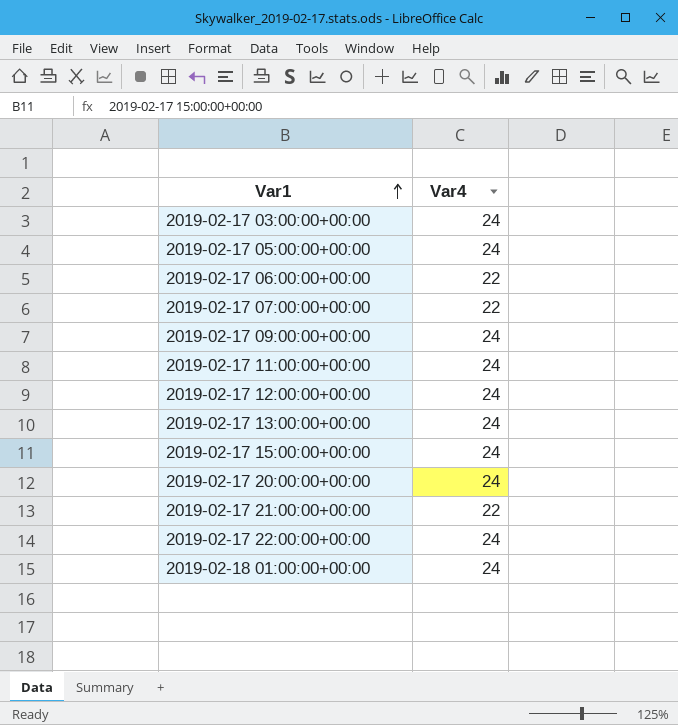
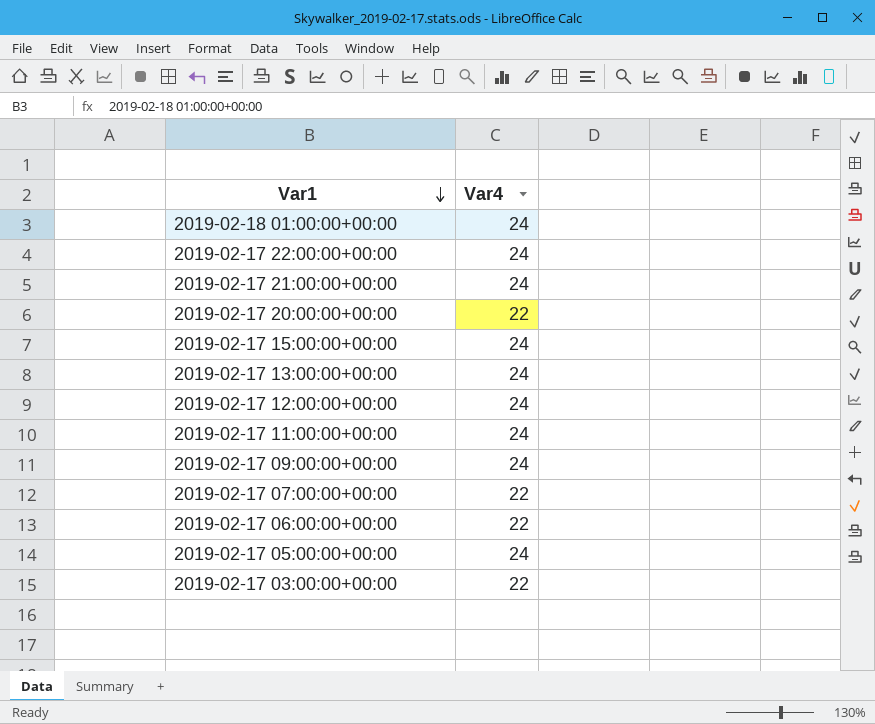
row order: Var1 ascending -> Var1 descending
2019-02-17 21:00:00+00:00 | Var4: 22 -> 24
2019-02-17 20:00:00+00:00 | Var4: 24 -> 22
2019-02-17 03:00:00+00:00 | Var4: 24 -> 22

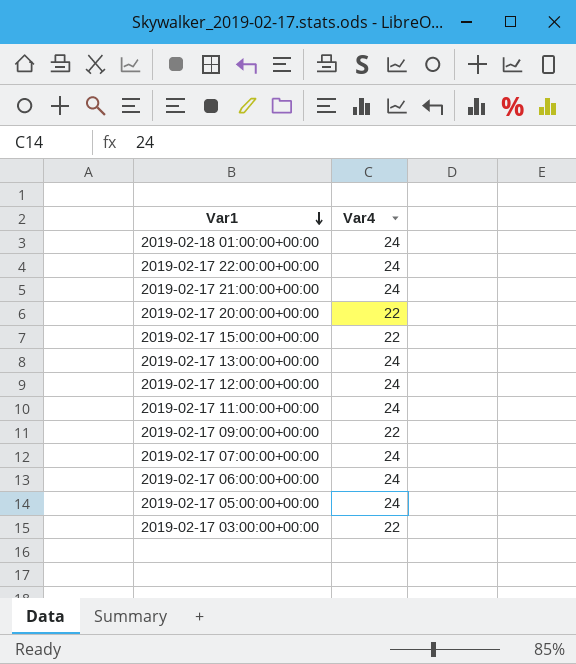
2019-02-17 15:00:00+00:00 | Var4: 24 -> 22
2019-02-17 09:00:00+00:00 | Var4: 24 -> 22
2019-02-17 07:00:00+00:00 | Var4: 22 -> 24
2019-02-17 06:00:00+00:00 | Var4: 22 -> 24

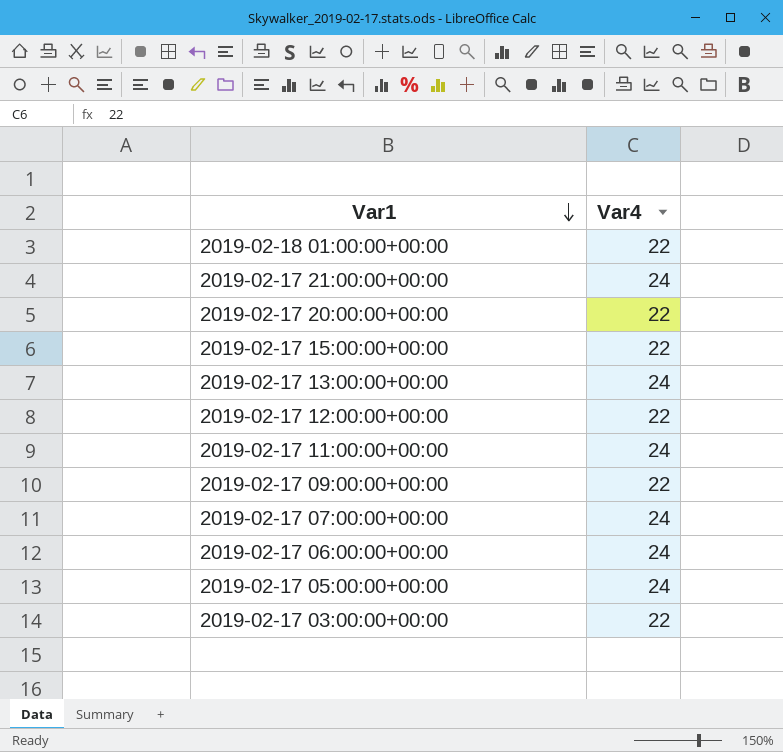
row 2019-02-17 22:00:00+00:00: 24 -> none
2019-02-18 01:00:00+00:00 | Var4: 24 -> 22
2019-02-17 12:00:00+00:00 | Var4: 24 -> 22

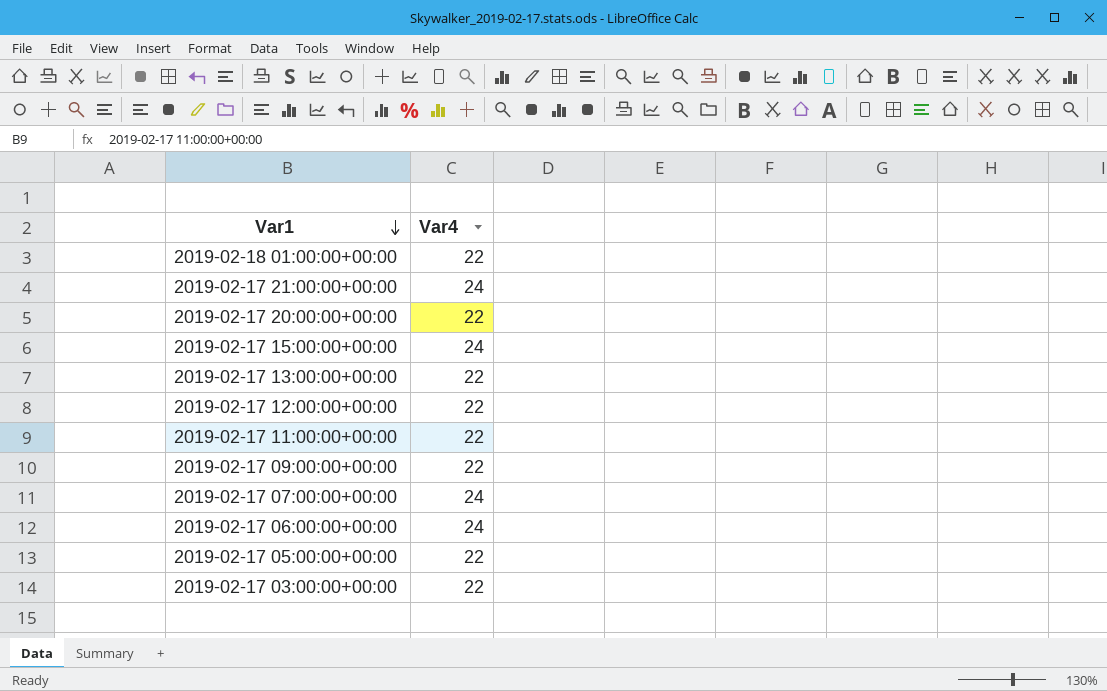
2019-02-17 15:00:00+00:00 | Var4: 22 -> 24
2019-02-17 13:00:00+00:00 | Var4: 24 -> 22
2019-02-17 11:00:00+00:00 | Var4: 24 -> 22
2019-02-17 05:00:00+00:00 | Var4: 24 -> 22

